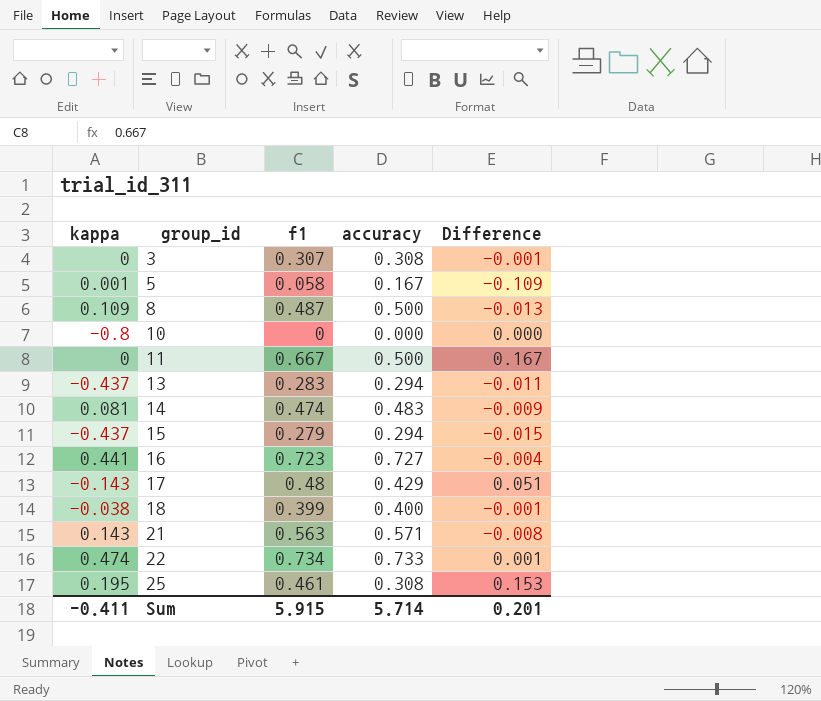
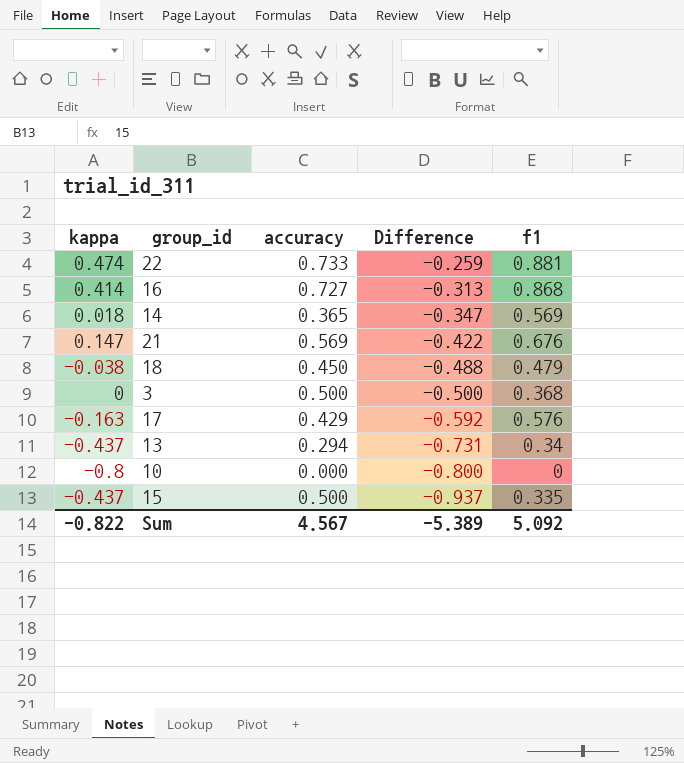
row order: group_id ascending -> Difference descending
column Difference | formula: [f1] - [accuracy] -> [kappa] - [accuracy]
column f1 | position: 3 -> 5
row 5: 0.001 | 0.058 | 0.167 | -0.109 -> none
row 8: 0.109 | 0.487 | 0.500 | -0.013 -> none
row 11: 0 | 0.667 | 0.500 | 0.167 -> none
row 25: 0.195 | 0.461 | 0.308 | 0.153 -> none
22 | f1: 0.734 -> 0.881
16 | kappa: 0.441 -> 0.414
16 | f1: 0.723 -> 0.868
14 | kappa: 0.081 -> 0.018
14 | accuracy: 0.483 -> 0.365
14 | f1: 0.474 -> 0.569
21 | kappa: 0.143 -> 0.147
21 | accuracy: 0.571 -> 0.569
21 | f1: 0.563 -> 0.676
18 | accuracy: 0.400 -> 0.450
18 | f1: 0.399 -> 0.479
3 | accuracy: 0.308 -> 0.500
3 | f1: 0.307 -> 0.368
17 | kappa: -0.143 -> -0.163
17 | f1: 0.48 -> 0.576
13 | f1: 0.283 -> 0.34
15 | accuracy: 0.294 -> 0.500
15 | f1: 0.279 -> 0.335
Sum | kappa: -0.411 -> -0.822
Sum | accuracy: 5.714 -> 4.567
Sum | Difference: 0.201 -> -5.389
Sum | f1: 5.915 -> 5.092

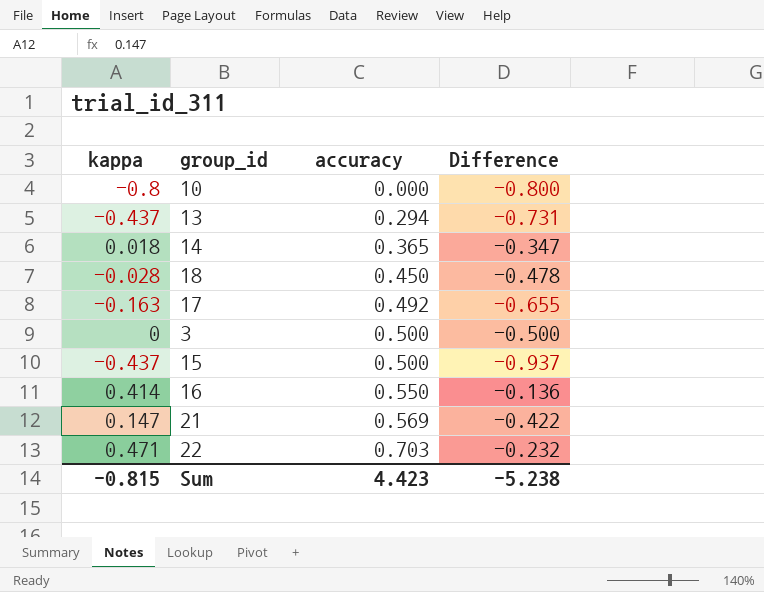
row order: Difference descending -> accuracy ascending
column f1 | position: 5 -> none
18 | kappa: -0.038 -> -0.028
18 | Difference: -0.488 -> -0.478
17 | accuracy: 0.429 -> 0.492
17 | Difference: -0.592 -> -0.655
16 | accuracy: 0.727 -> 0.550
16 | Difference: -0.313 -> -0.136
22 | kappa: 0.474 -> 0.471
22 | accuracy: 0.733 -> 0.703
22 | Difference: -0.259 -> -0.232
Sum | kappa: -0.822 -> -0.815
Sum | accuracy: 4.567 -> 4.423
Sum | Difference: -5.389 -> -5.238

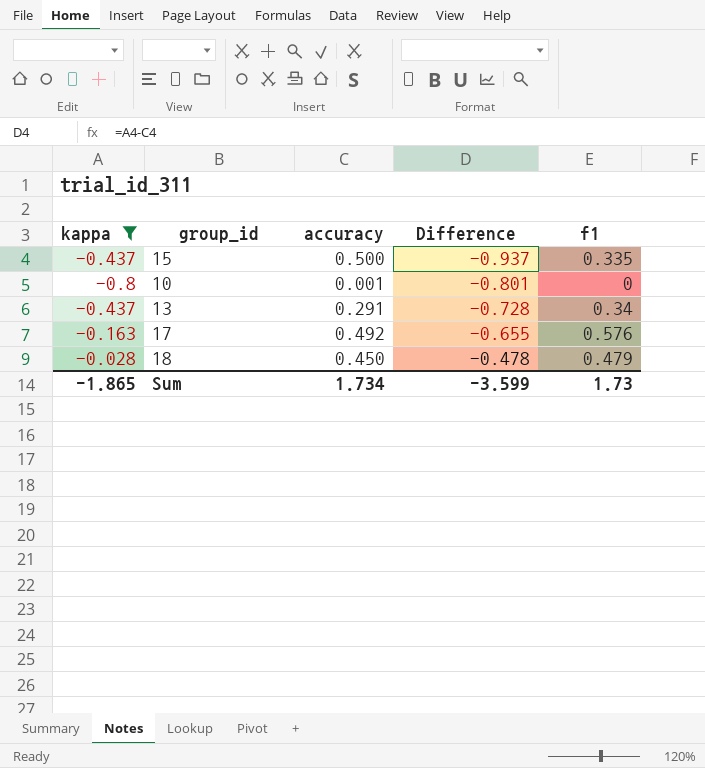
filter: none -> kappa <= -0.028
row order: accuracy ascending -> Difference ascending
column f1 | position: none -> 5
10 | accuracy: 0.000 -> 0.001
10 | Difference: -0.800 -> -0.801
13 | accuracy: 0.294 -> 0.291
13 | Difference: -0.731 -> -0.728
Sum | kappa: -0.815 -> -1.865
Sum | accuracy: 4.423 -> 1.734
Sum | Difference: -5.238 -> -3.599

